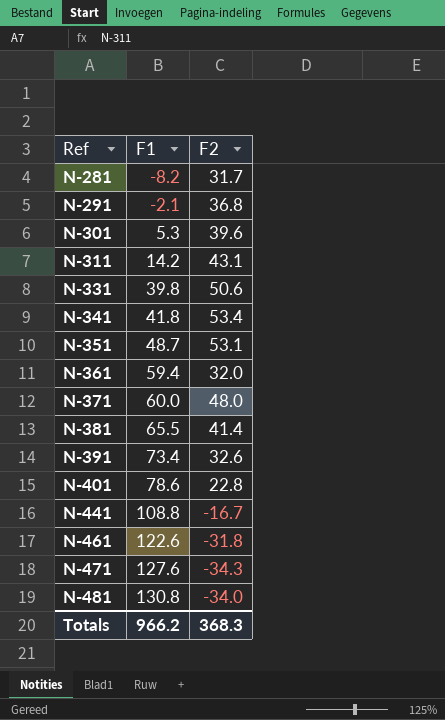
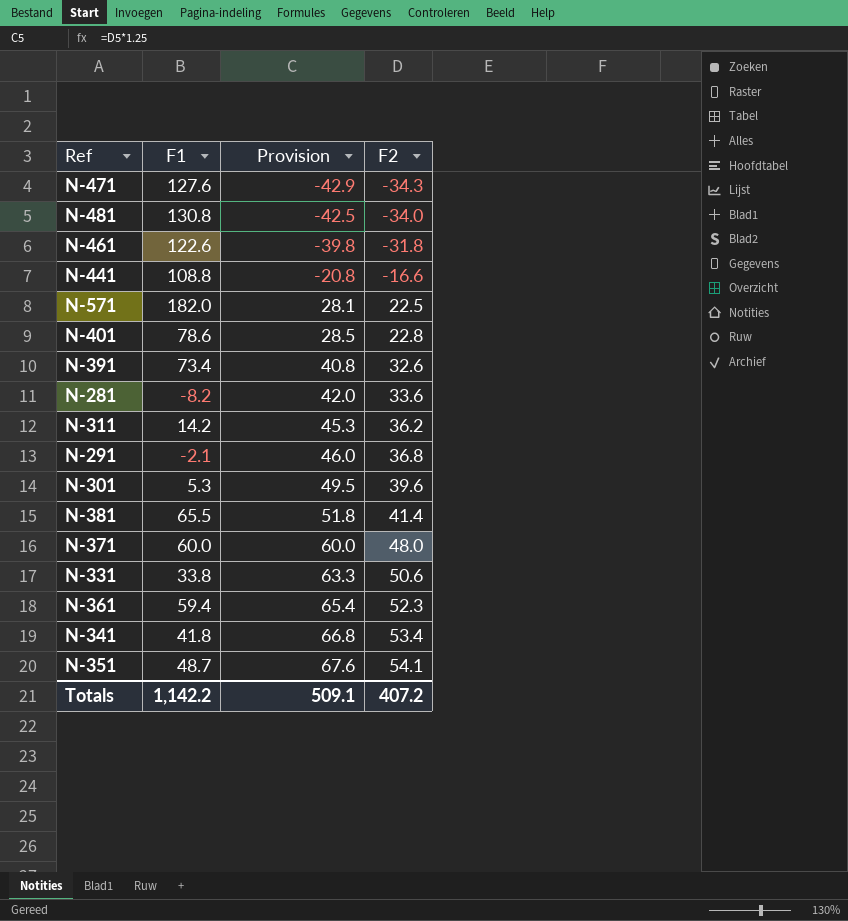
row order: Ref ascending -> Provision ascending
column Provision | formula: none -> [F2] * 1.25
N-441 | F2: -16.7 -> -16.6
row N-571: none -> 182.0 | 28.1 | 22.5
N-281 | F2: 31.7 -> 33.6
N-311 | F2: 43.1 -> 36.2
N-331 | F1: 39.8 -> 33.8
N-361 | F2: 32.0 -> 52.3
N-351 | F2: 53.1 -> 54.1
Totals | F1: 966.2 -> 1,142.2
Totals | F2: 368.3 -> 407.2

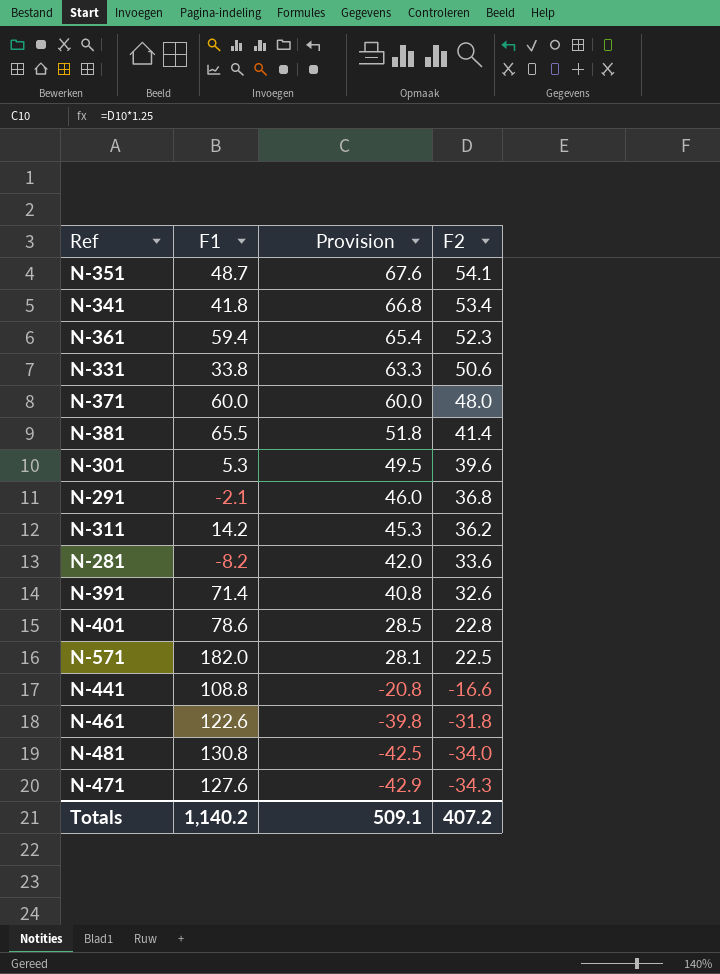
row order: Provision ascending -> Provision descending
N-391 | F1: 73.4 -> 71.4
Totals | F1: 1,142.2 -> 1,140.2

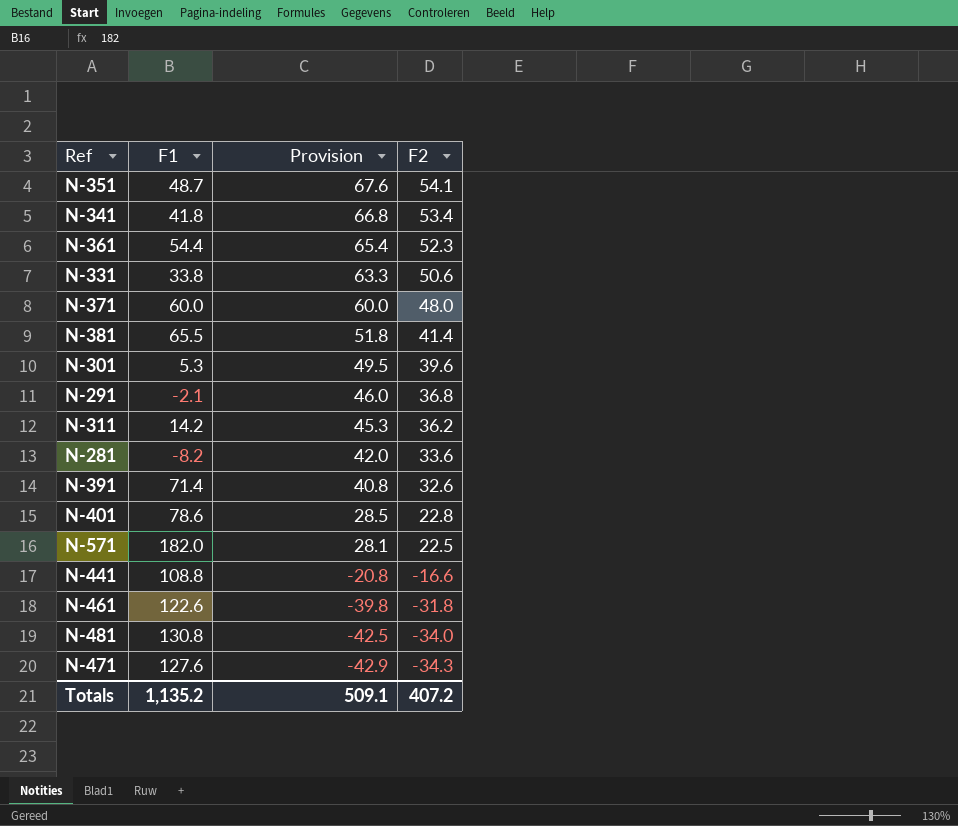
N-361 | F1: 59.4 -> 54.4
Totals | F1: 1,140.2 -> 1,135.2

